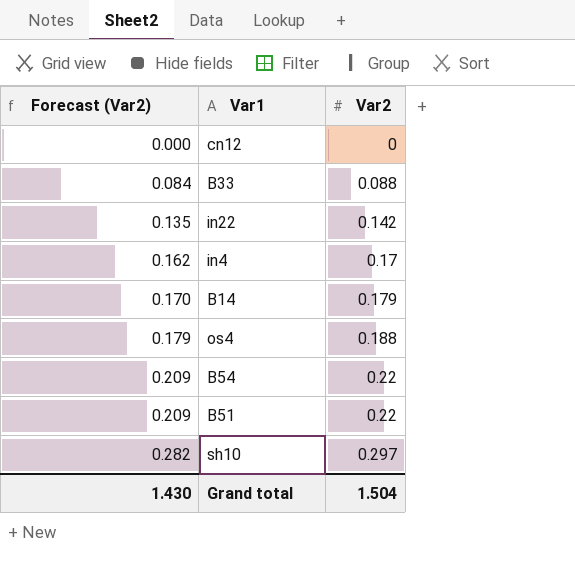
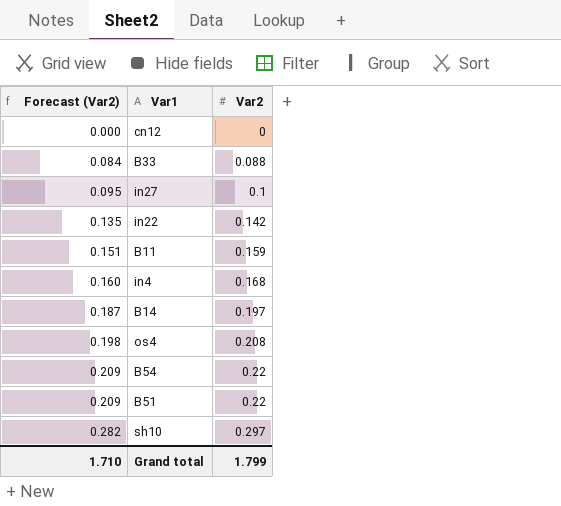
row in27: none -> 0.095 | 0.1
row B11: none -> 0.151 | 0.159
in4 | Forecast (Var2): 0.162 -> 0.160
in4 | Var2: 0.17 -> 0.168
B14 | Forecast (Var2): 0.170 -> 0.187
B14 | Var2: 0.179 -> 0.197
os4 | Forecast (Var2): 0.179 -> 0.198
os4 | Var2: 0.188 -> 0.208
Grand total | Forecast (Var2): 1.430 -> 1.710
Grand total | Var2: 1.504 -> 1.799

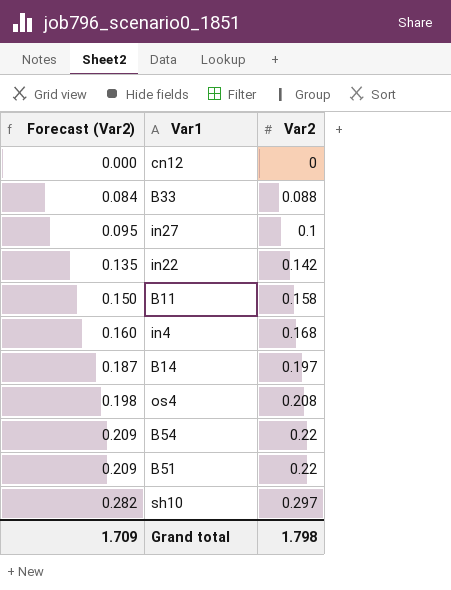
B11 | Forecast (Var2): 0.151 -> 0.150
B11 | Var2: 0.159 -> 0.158
Grand total | Forecast (Var2): 1.710 -> 1.709
Grand total | Var2: 1.799 -> 1.798

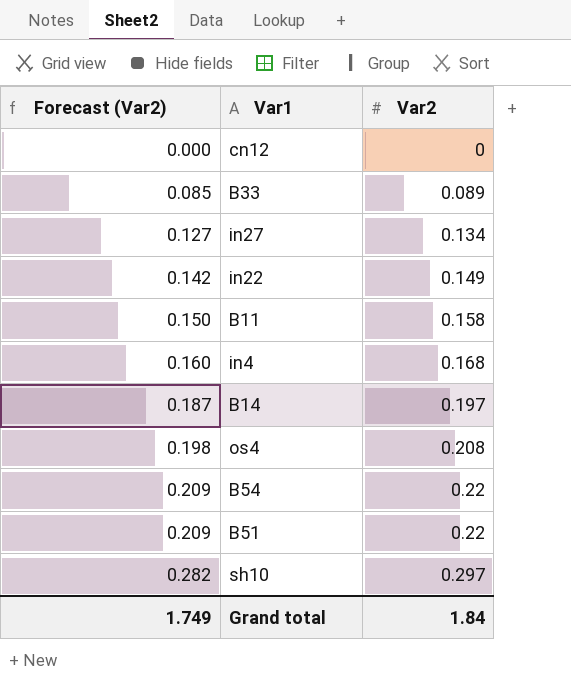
B33 | Forecast (Var2): 0.084 -> 0.085
B33 | Var2: 0.088 -> 0.089
in27 | Forecast (Var2): 0.095 -> 0.127
in27 | Var2: 0.1 -> 0.134
in22 | Forecast (Var2): 0.135 -> 0.142
in22 | Var2: 0.142 -> 0.149
Grand total | Forecast (Var2): 1.709 -> 1.749
Grand total | Var2: 1.798 -> 1.84

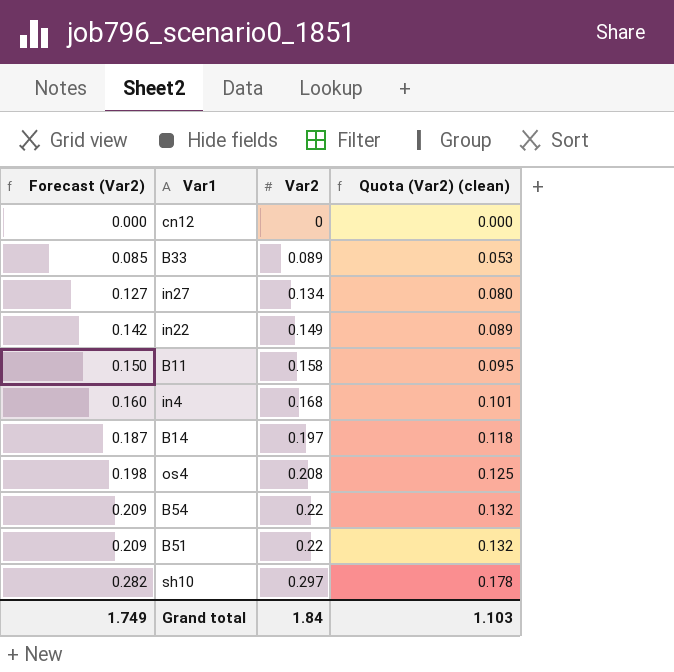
column Quota (Var2) (clean) | formula: none -> [Var2] * 0.6

